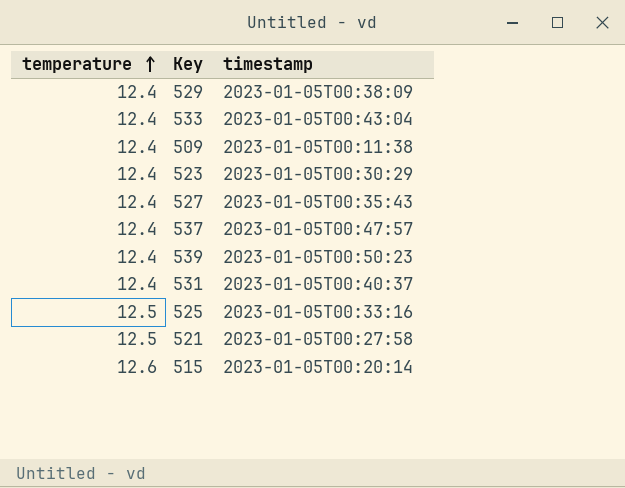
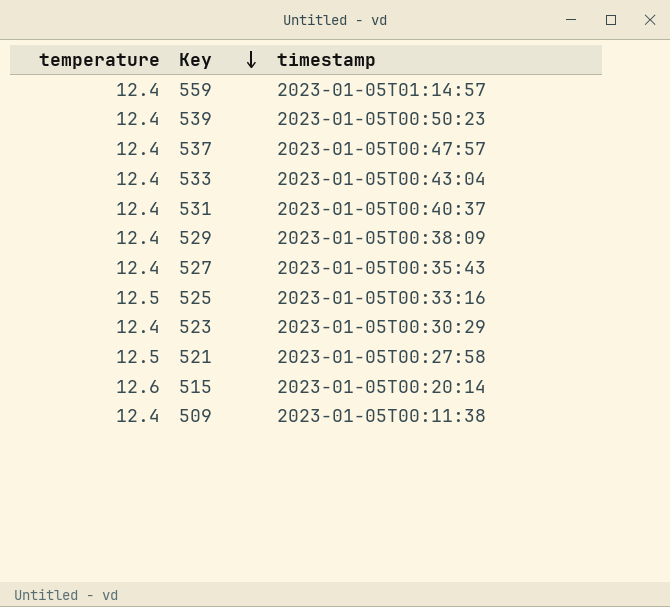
row order: temperature ascending -> Key descending
row 559: none -> 12.4 | 2023-01-05T01:14:57

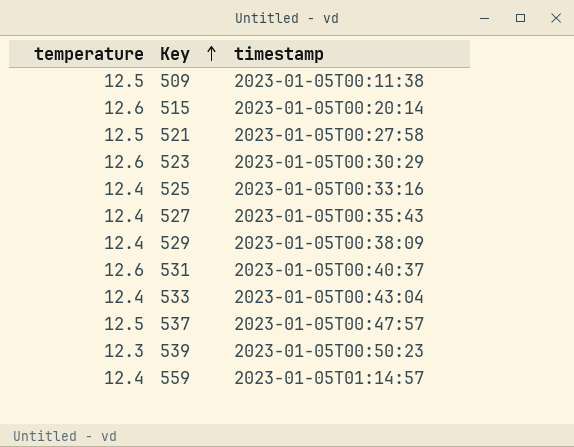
row order: Key descending -> Key ascending
509 | temperature: 12.4 -> 12.5
523 | temperature: 12.4 -> 12.6
525 | temperature: 12.5 -> 12.4
531 | temperature: 12.4 -> 12.6
537 | temperature: 12.4 -> 12.5
539 | temperature: 12.4 -> 12.3

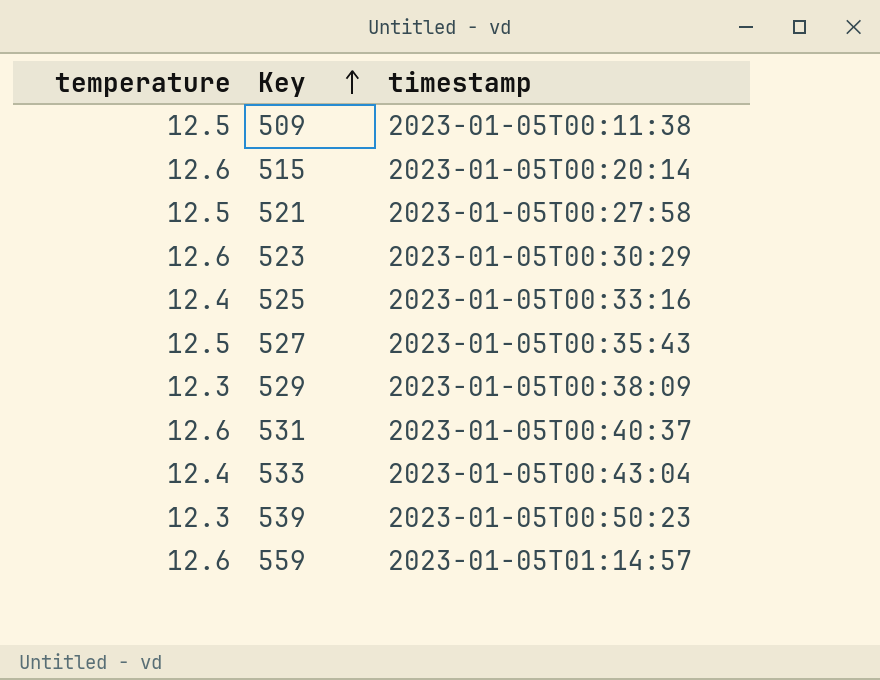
row 537: 12.5 | 2023-01-05T00:47:57 -> none
527 | temperature: 12.4 -> 12.5
529 | temperature: 12.4 -> 12.3
559 | temperature: 12.4 -> 12.6

